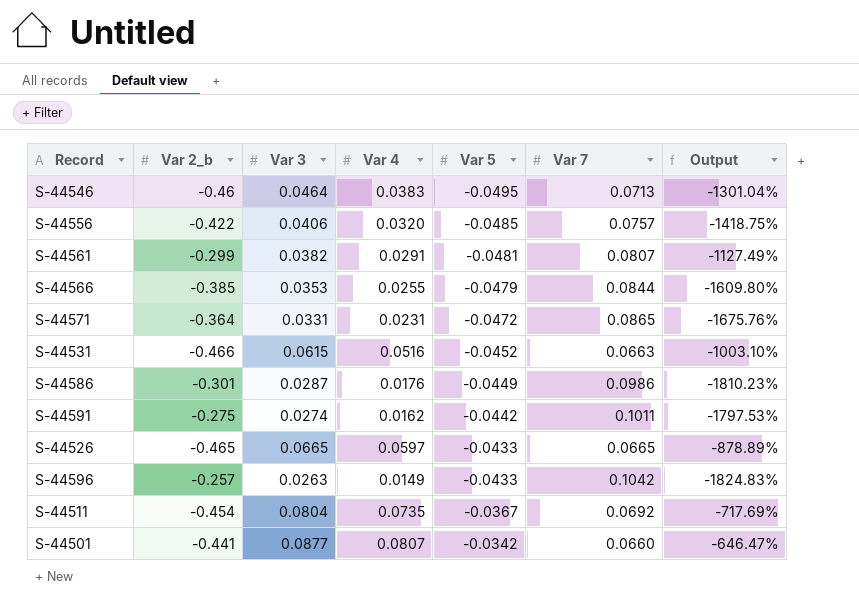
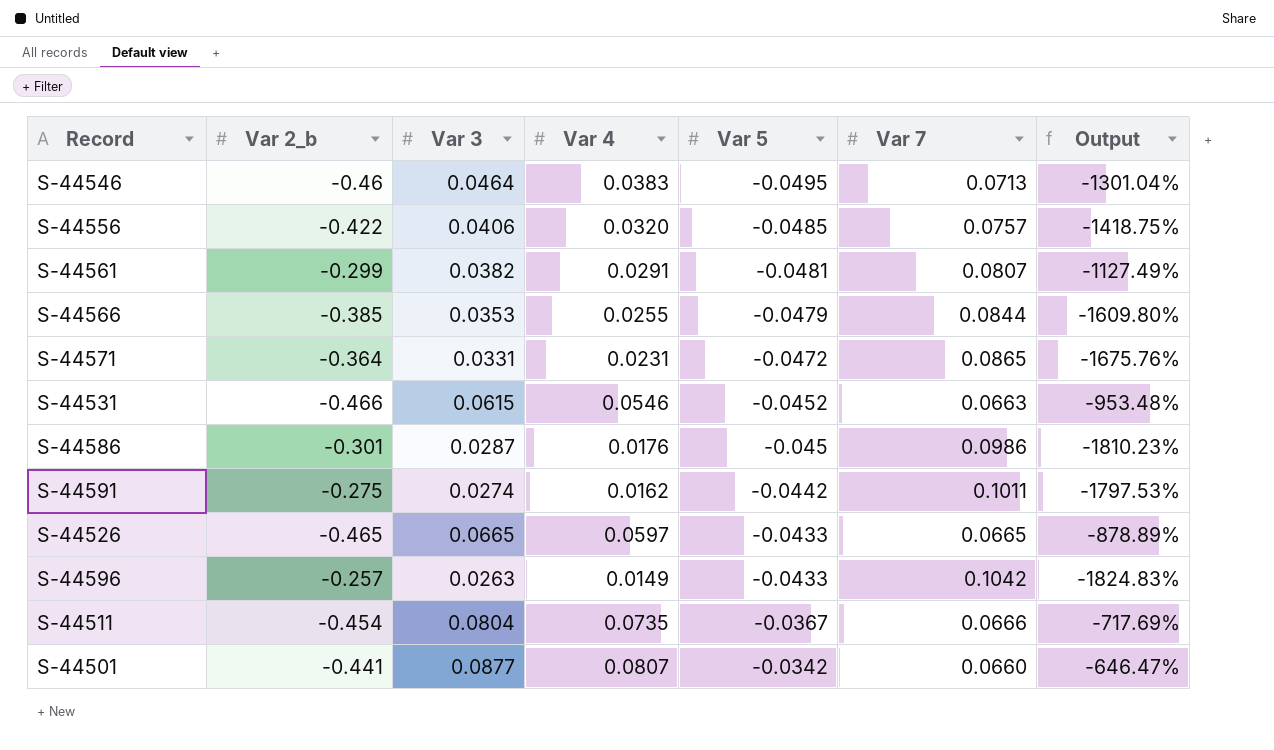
S-44531 | Var 4: 0.0516 -> 0.0546
S-44531 | Output: -1003.10% -> -953.48%
S-44586 | Var 5: -0.0449 -> -0.045
S-44511 | Var 7: 0.0692 -> 0.0666

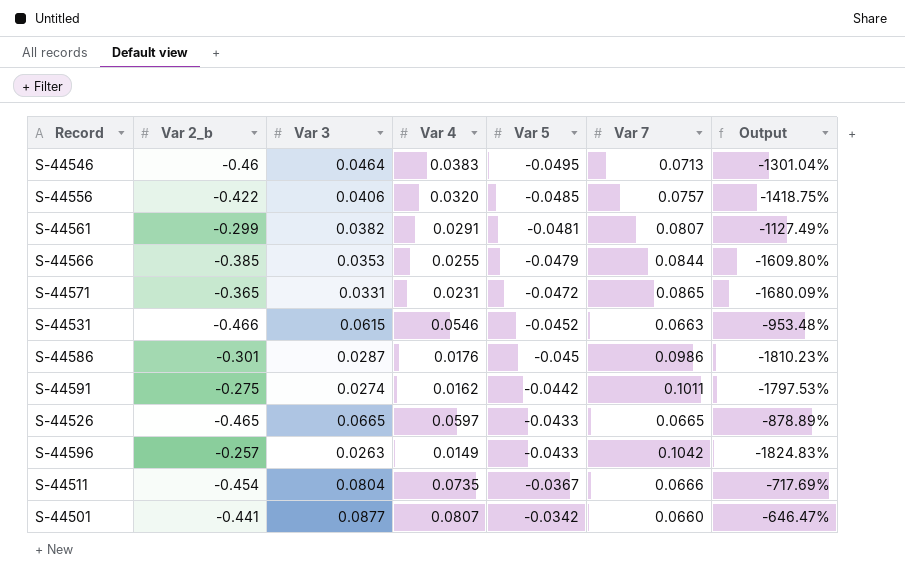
S-44571 | Var 2_b: -0.364 -> -0.365
S-44571 | Output: -1675.76% -> -1680.09%

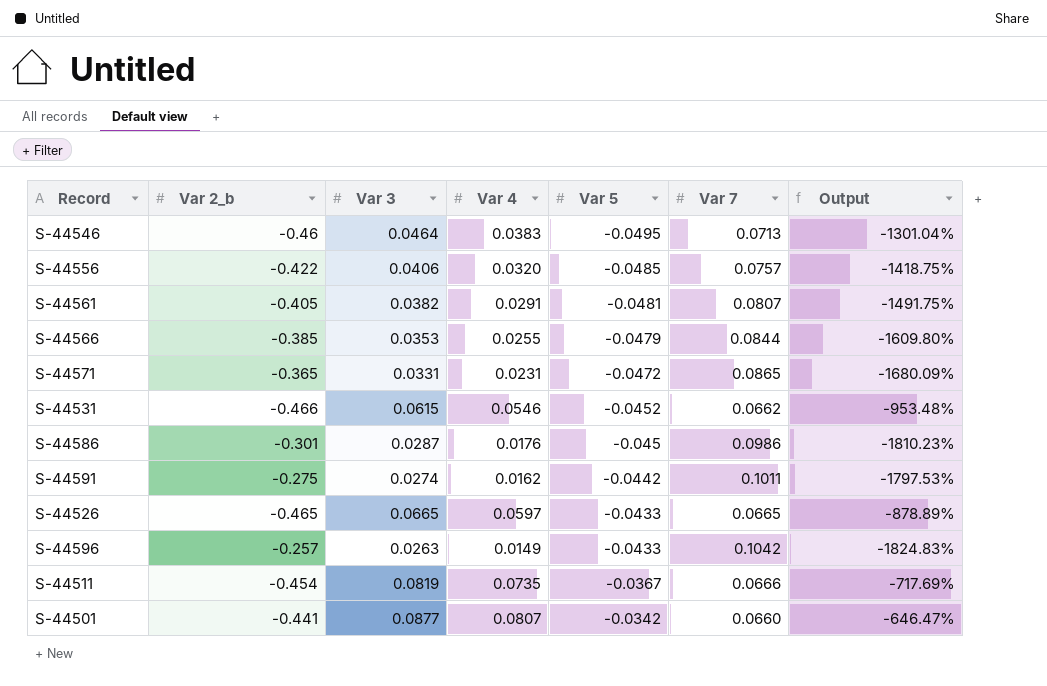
S-44561 | Var 2_b: -0.299 -> -0.405
S-44561 | Output: -1127.49% -> -1491.75%
S-44531 | Var 7: 0.0663 -> 0.0662
S-44511 | Var 3: 0.0804 -> 0.0819

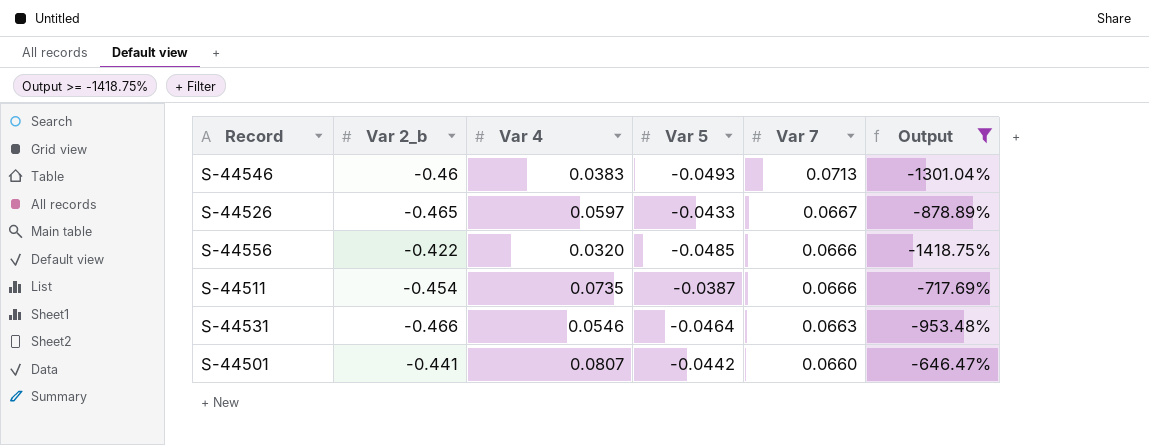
filter: none -> Output >= -1418.75%
row order: Var 5 ascending -> Var 7 descending
column Var 3 | position: 3 -> none
S-44546 | Var 5: -0.0495 -> -0.0493
S-44526 | Var 7: 0.0665 -> 0.0667
S-44556 | Var 7: 0.0757 -> 0.0666
S-44511 | Var 5: -0.0367 -> -0.0387
S-44531 | Var 5: -0.0452 -> -0.0464
S-44531 | Var 7: 0.0662 -> 0.0663
S-44501 | Var 5: -0.0342 -> -0.0442

